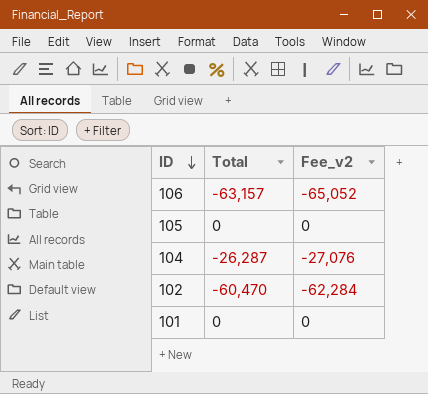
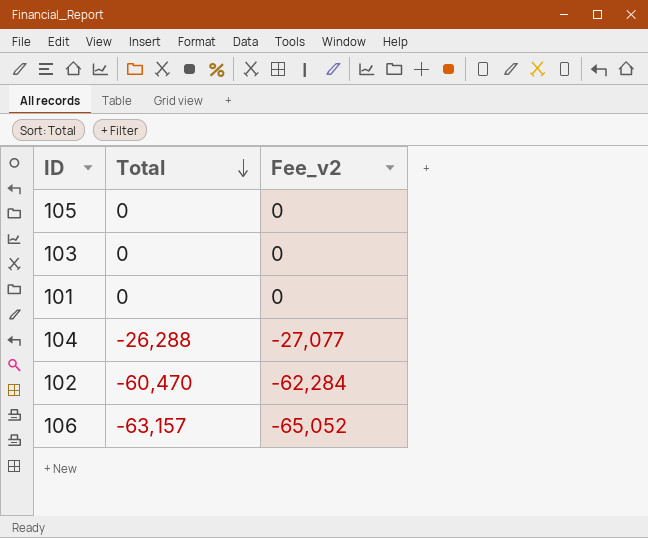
row order: ID descending -> Total descending
row 103: none -> 0 | 0
104 | Total: -26,287 -> -26,288
104 | Fee_v2: -27,076 -> -27,077

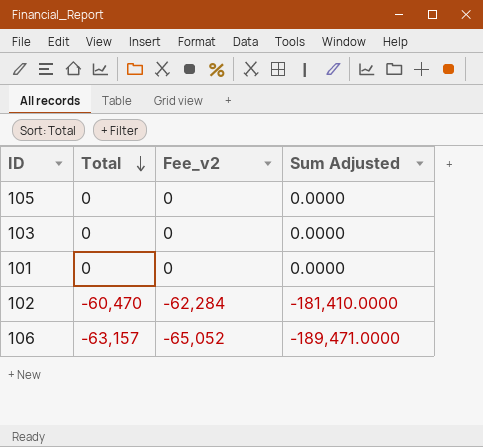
column Sum Adjusted | formula: none -> [Total] * 3
row 104: -26,288 | -27,077 -> none

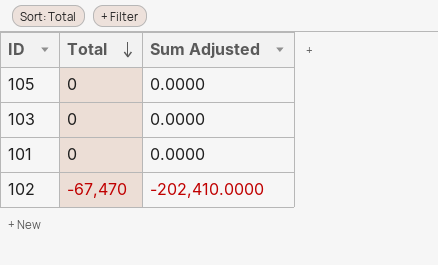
column Fee_v2 | formula: [Total] * 1.03 -> none
row 106: -63,157 | -65,052 | -189,471.0000 -> none
102 | Total: -60,470 -> -67,470
102 | Sum Adjusted: -181,410.0000 -> -202,410.0000

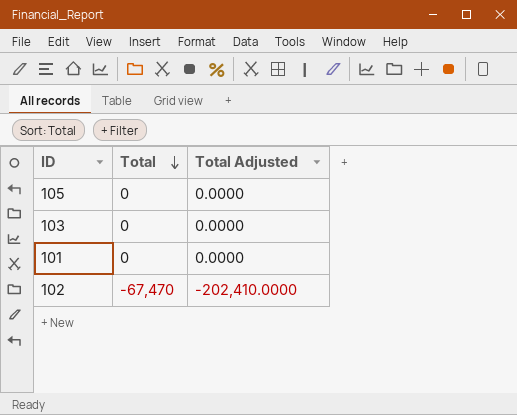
column name: Sum Adjusted -> Total Adjusted

